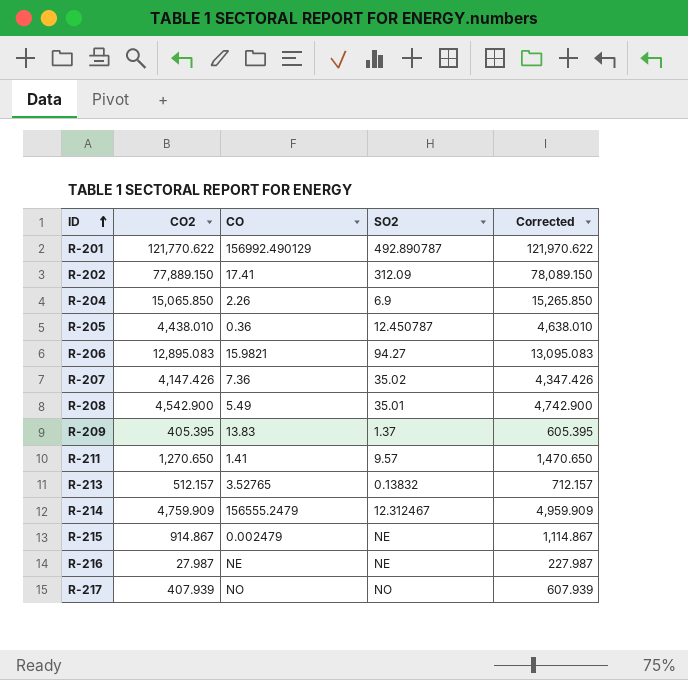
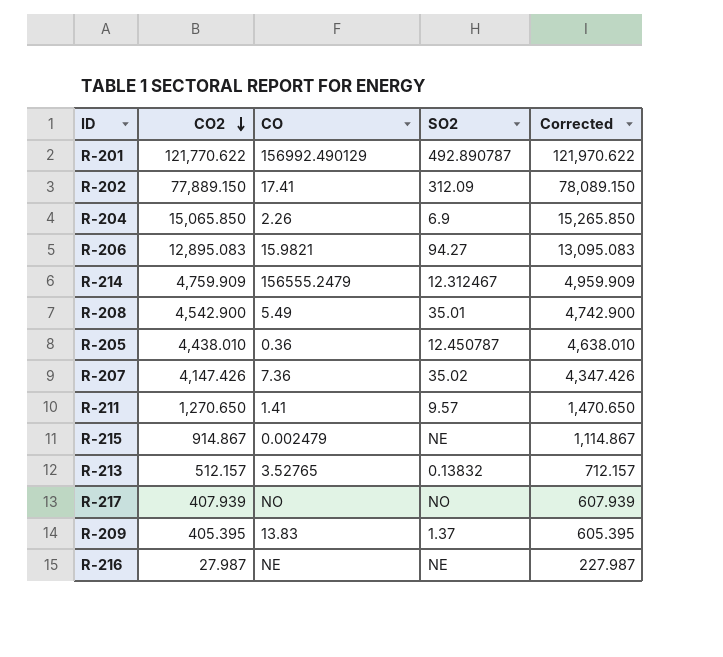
row order: ID ascending -> CO2 descending

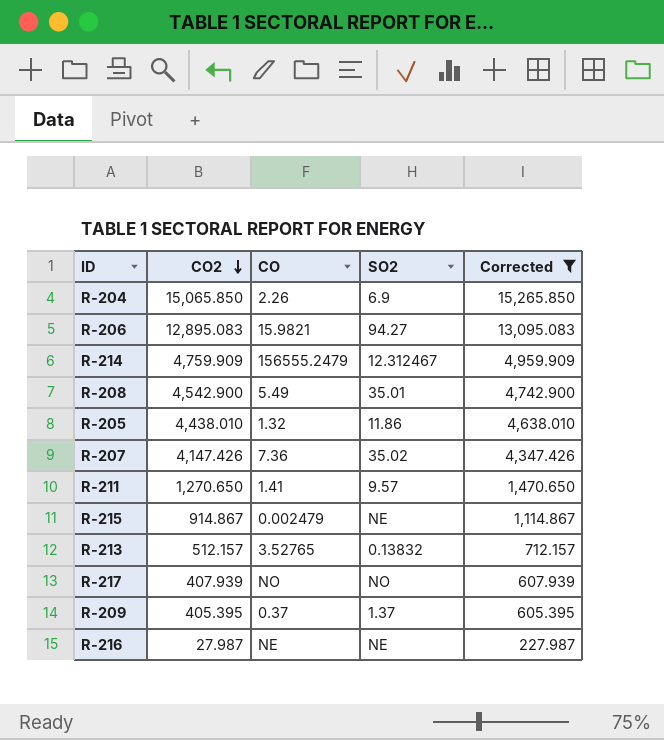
filter: none -> Corrected <= 15,265.850
R-205 | CO: 0.36 -> 1.32
R-205 | SO2: 12.450787 -> 11.86
R-209 | CO: 13.83 -> 0.37

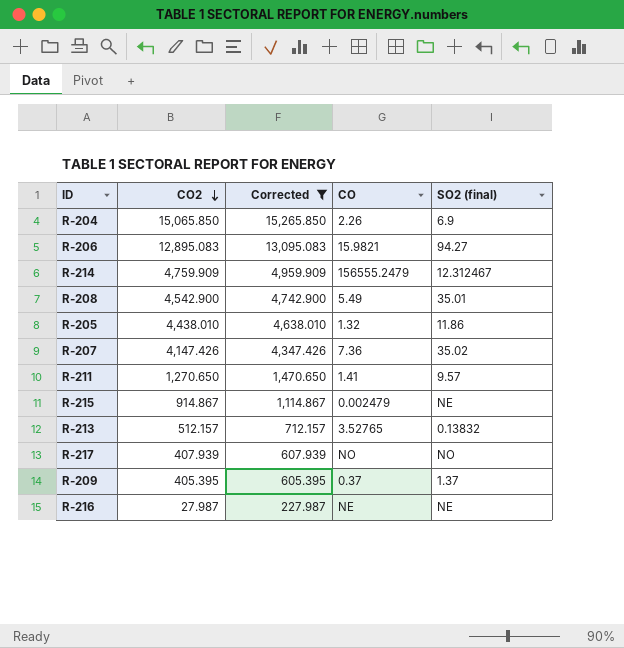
column Corrected | position: 5 -> 3
column name: SO2 -> SO2 (final)

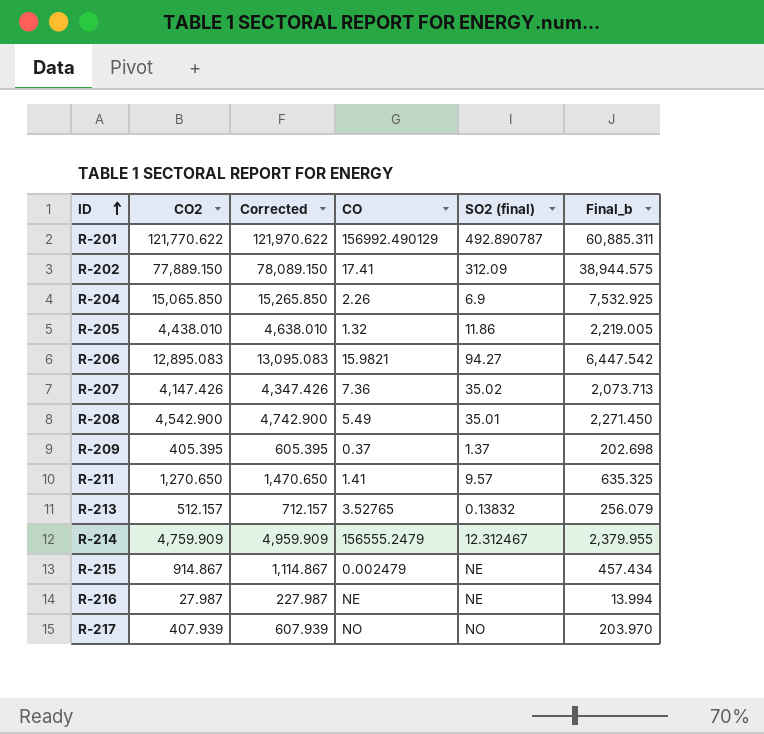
filter: Corrected <= 15,265.850 -> none
row order: CO2 descending -> ID ascending
column Final_b | formula: none -> [CO2] * 0.5

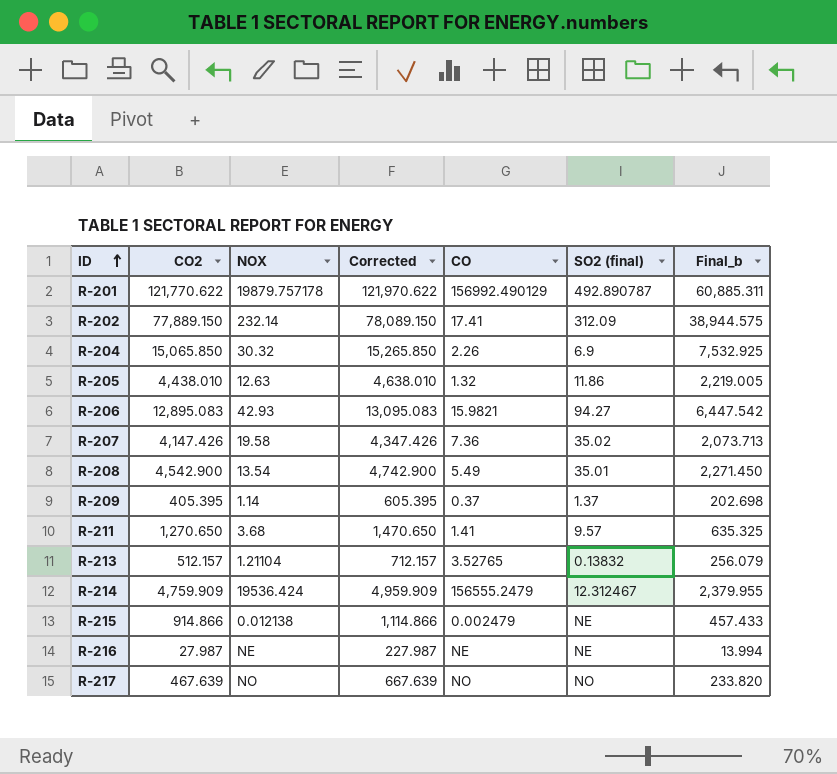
column NOX | position: none -> 3
R-215 | CO2: 914.867 -> 914.866
R-215 | Corrected: 1,114.867 -> 1,114.866
R-215 | Final_b: 457.434 -> 457.433
R-217 | CO2: 407.939 -> 467.639
R-217 | Corrected: 607.939 -> 667.639
R-217 | Final_b: 203.970 -> 233.820

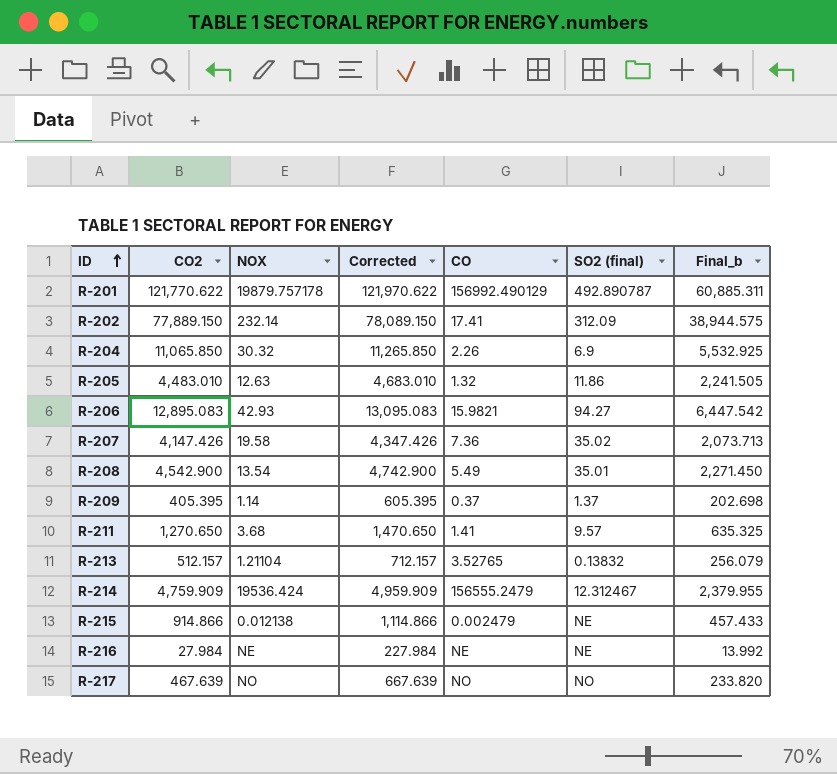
R-204 | CO2: 15,065.850 -> 11,065.850
R-204 | Corrected: 15,265.850 -> 11,265.850
R-204 | Final_b: 7,532.925 -> 5,532.925
R-205 | CO2: 4,438.010 -> 4,483.010
R-205 | Corrected: 4,638.010 -> 4,683.010
R-205 | Final_b: 2,219.005 -> 2,241.505
R-216 | CO2: 27.987 -> 27.984
R-216 | Corrected: 227.987 -> 227.984
R-216 | Final_b: 13.994 -> 13.992

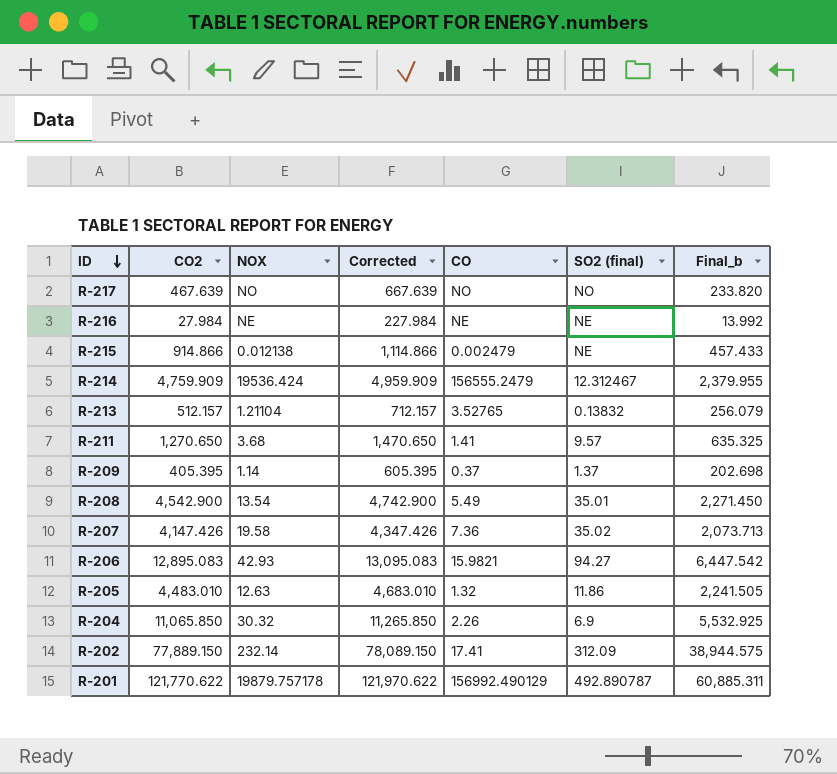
row order: ID ascending -> ID descending

